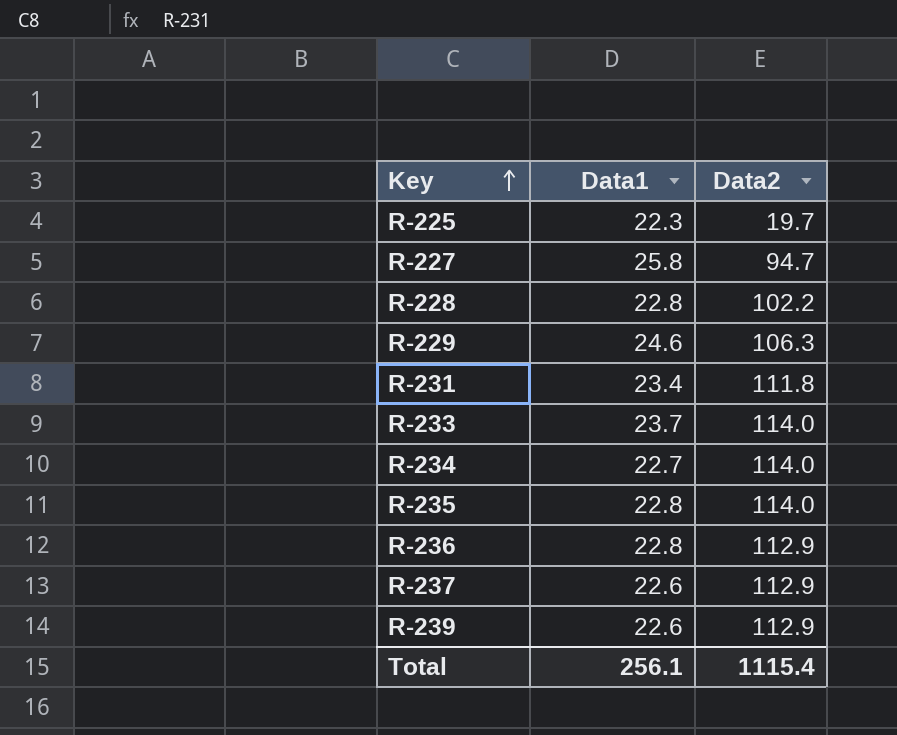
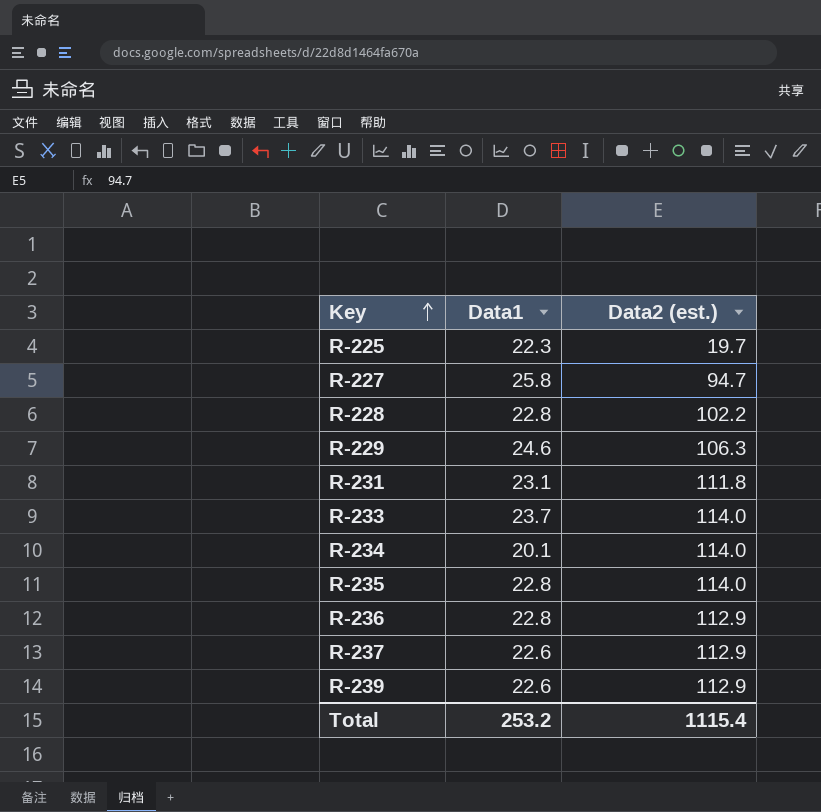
column name: Data2 -> Data2 (est.)
R-231 | Data1: 23.4 -> 23.1
R-234 | Data1: 22.7 -> 20.1
Total | Data1: 256.1 -> 253.2

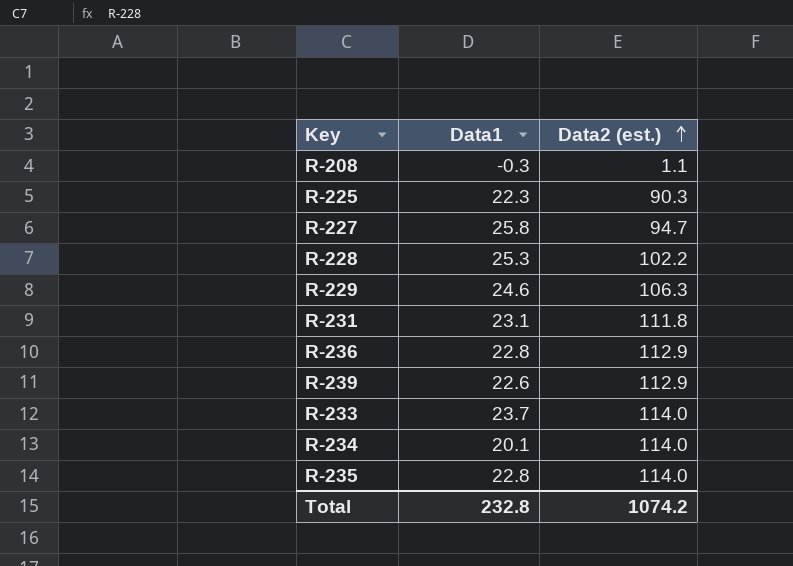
row order: Key ascending -> Data2 (est.) ascending
row R-237: 22.6 | 112.9 -> none
row R-208: none -> -0.3 | 1.1
R-225 | Data2 (est.): 19.7 -> 90.3
R-228 | Data1: 22.8 -> 25.3
Total | Data1: 253.2 -> 232.8
Total | Data2 (est.): 1115.4 -> 1074.2

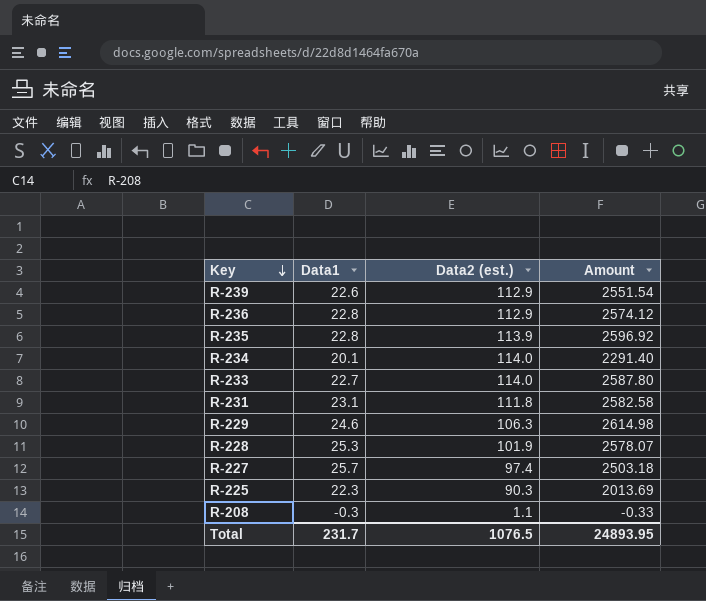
row order: Data2 (est.) ascending -> Key descending
column Amount | formula: none -> [Data1] * [Data2 (est.)]
R-235 | Data2 (est.): 114.0 -> 113.9
R-233 | Data1: 23.7 -> 22.7
R-228 | Data2 (est.): 102.2 -> 101.9
R-227 | Data1: 25.8 -> 25.7
R-227 | Data2 (est.): 94.7 -> 97.4
Total | Data1: 232.8 -> 231.7
Total | Data2 (est.): 1074.2 -> 1076.5

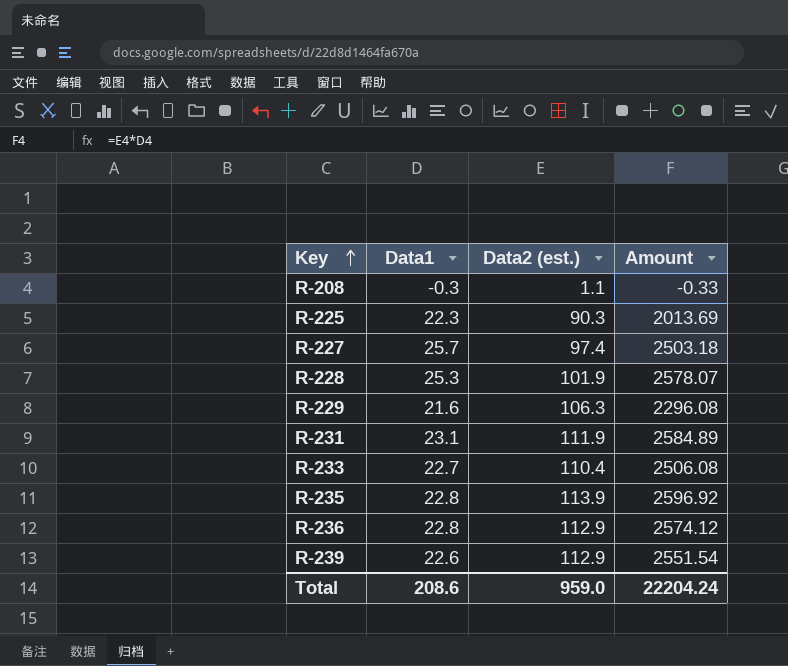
row order: Key descending -> Key ascending
row R-234: 20.1 | 114.0 | 2291.40 -> none
R-229 | Data1: 24.6 -> 21.6
R-229 | Amount: 2614.98 -> 2296.08
R-231 | Data2 (est.): 111.8 -> 111.9
R-231 | Amount: 2582.58 -> 2584.89
R-233 | Data2 (est.): 114.0 -> 110.4
R-233 | Amount: 2587.80 -> 2506.08
Total | Data1: 231.7 -> 208.6
Total | Data2 (est.): 1076.5 -> 959.0
Total | Amount: 24893.95 -> 22204.24

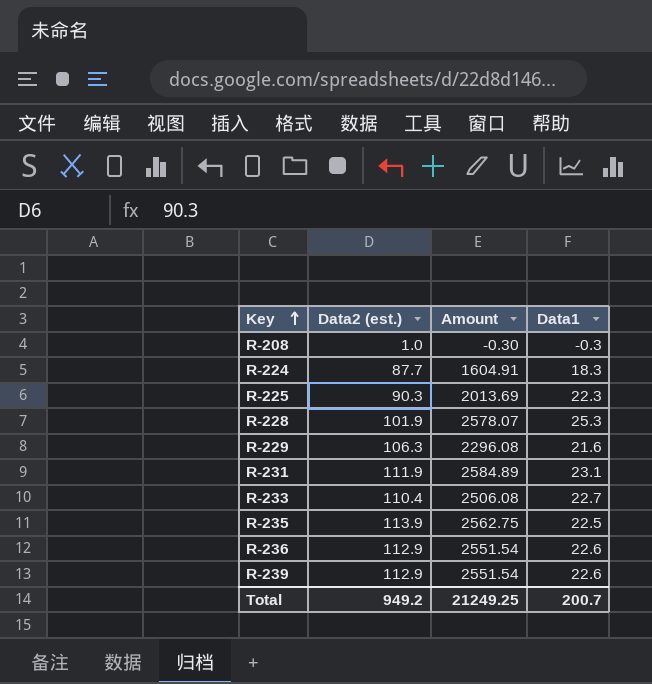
column Data1 | position: 2 -> 4
row R-227: 25.7 | 97.4 | 2503.18 -> none
R-208 | Data2 (est.): 1.1 -> 1.0
R-208 | Amount: -0.33 -> -0.30
row R-224: none -> 87.7 | 1604.91 | 18.3
R-235 | Amount: 2596.92 -> 2562.75
R-235 | Data1: 22.8 -> 22.5
R-236 | Amount: 2574.12 -> 2551.54
R-236 | Data1: 22.8 -> 22.6
Total | Data2 (est.): 959.0 -> 949.2
Total | Amount: 22204.24 -> 21249.25
Total | Data1: 208.6 -> 200.7

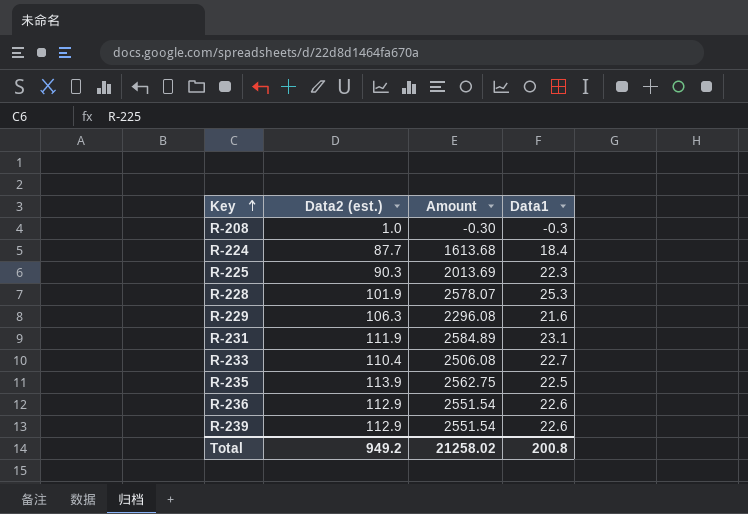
R-224 | Amount: 1604.91 -> 1613.68
R-224 | Data1: 18.3 -> 18.4
Total | Amount: 21249.25 -> 21258.02
Total | Data1: 200.7 -> 200.8

